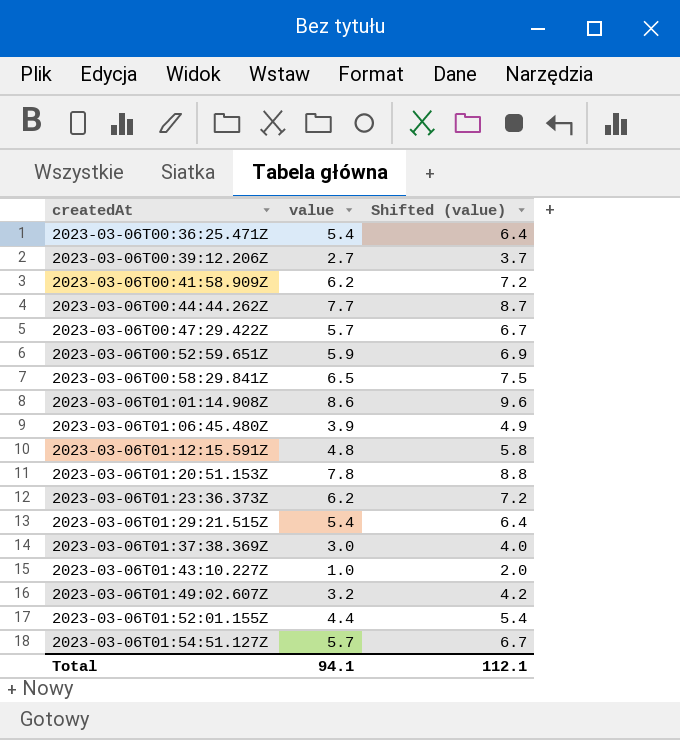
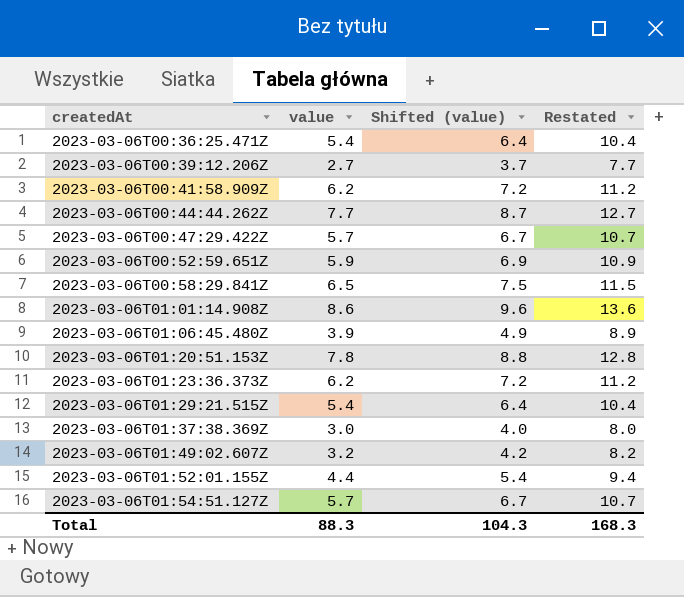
column Restated | formula: none -> [value] + 5
row 2023-03-06T01:12:15.591Z: 4.8 | 5.8 -> none
row 2023-03-06T01:43:10.227Z: 1.0 | 2.0 -> none
Total | value: 94.1 -> 88.3
Total | Shifted (value): 112.1 -> 104.3

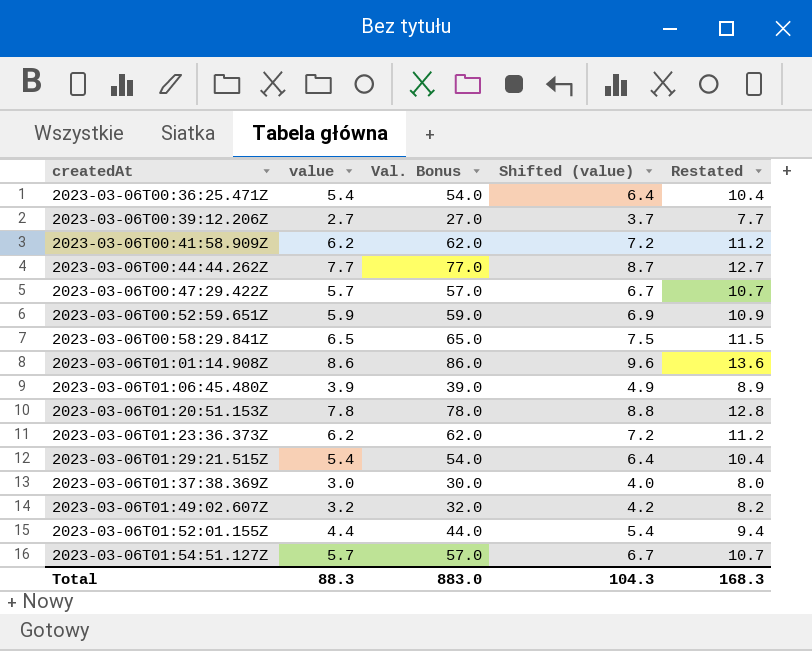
column Val. Bonus | formula: none -> [value] * 10

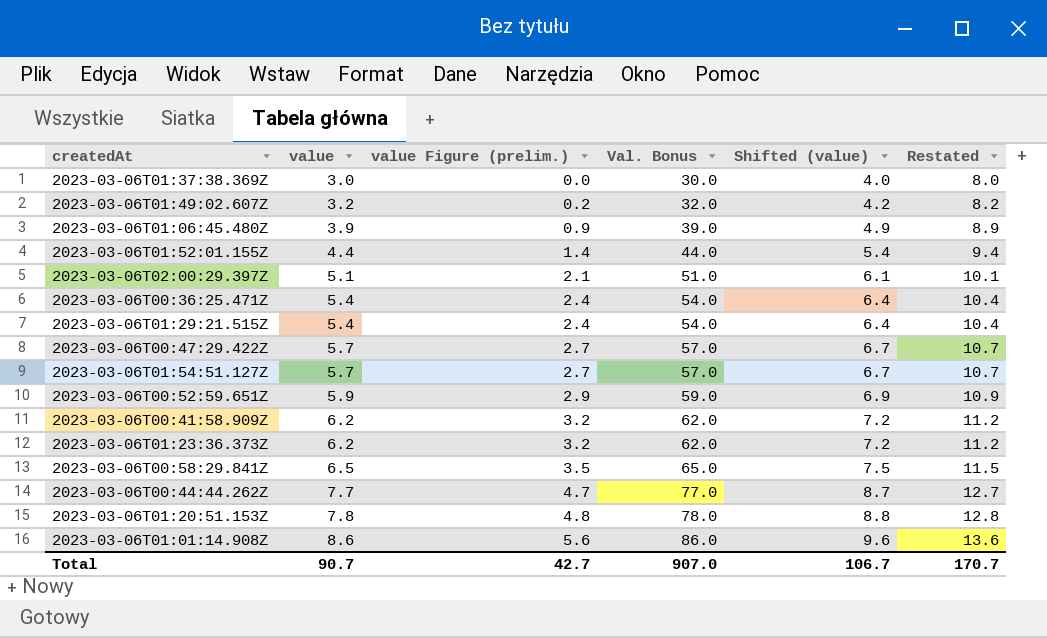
row order: createdAt ascending -> value ascending
column value Figure (prelim.) | formula: none -> [value] - 3
row 2023-03-06T00:39:12.206Z: 2.7 | 27.0 | 3.7 | 7.7 -> none
row 2023-03-06T02:00:29.397Z: none -> 5.1 | 2.1 | 51.0 | 6.1 | 10.1
Total | value: 88.3 -> 90.7
Total | Val. Bonus: 883.0 -> 907.0
Total | Shifted (value): 104.3 -> 106.7
Total | Restated: 168.3 -> 170.7

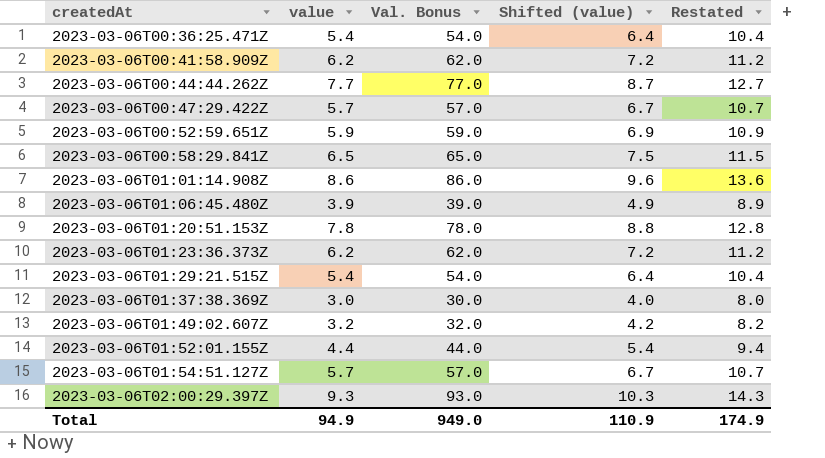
row order: value ascending -> createdAt ascending
column value Figure (prelim.) | formula: [value] - 3 -> none
2023-03-06T02:00:29.397Z | value: 5.1 -> 9.3
2023-03-06T02:00:29.397Z | Val. Bonus: 51.0 -> 93.0
2023-03-06T02:00:29.397Z | Shifted (value): 6.1 -> 10.3
2023-03-06T02:00:29.397Z | Restated: 10.1 -> 14.3
Total | value: 90.7 -> 94.9
Total | Val. Bonus: 907.0 -> 949.0
Total | Shifted (value): 106.7 -> 110.9
Total | Restated: 170.7 -> 174.9

